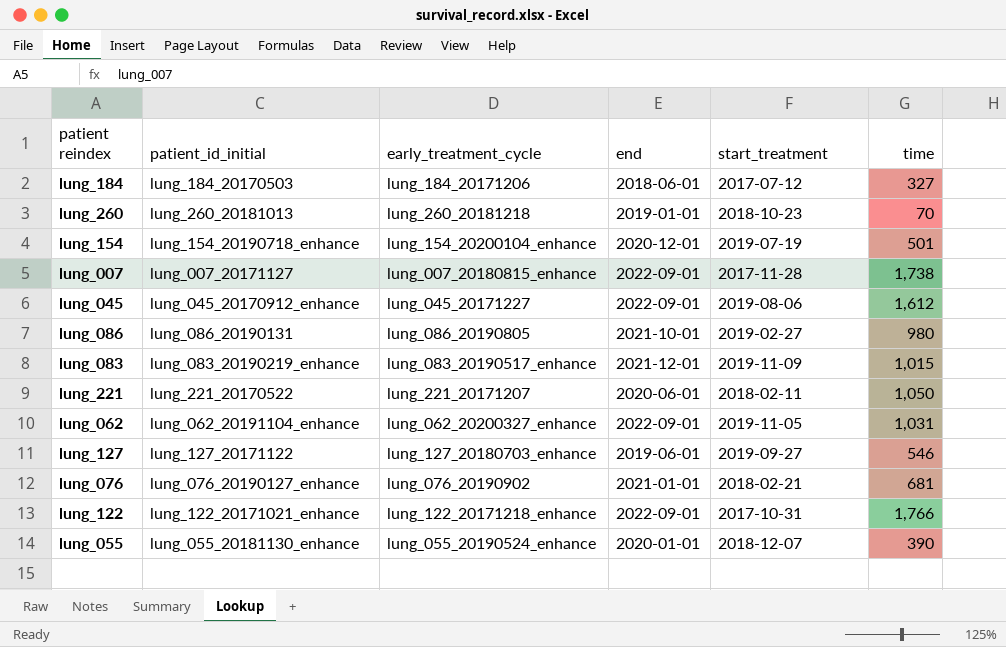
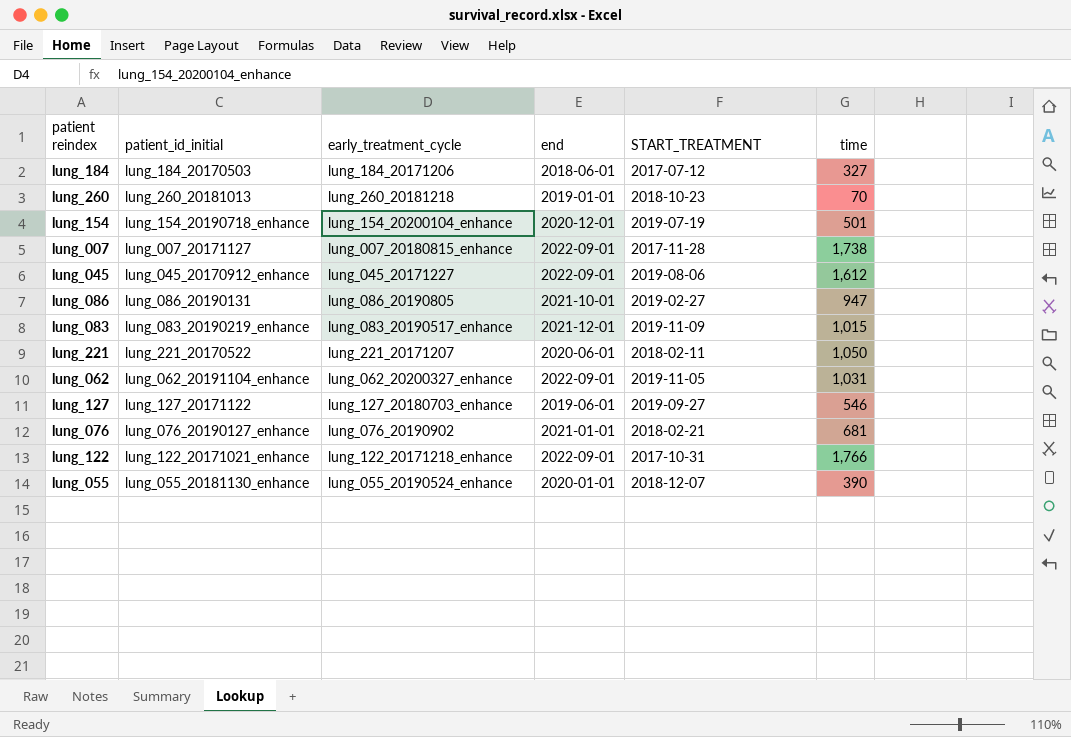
column name: start_treatment -> START_TREATMENT
lung_086 | time: 980 -> 947

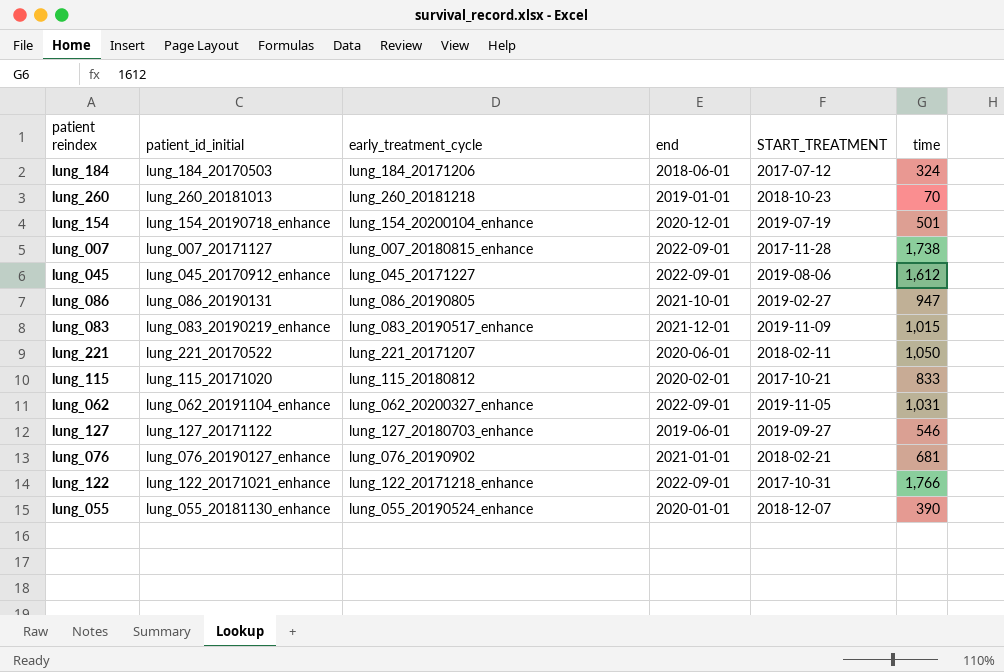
lung_184 | time: 327 -> 324
row lung_115: none -> lung_115_20171020 | lung_115_20180812 | 2020-02-01 | 2017-10-21 | 833

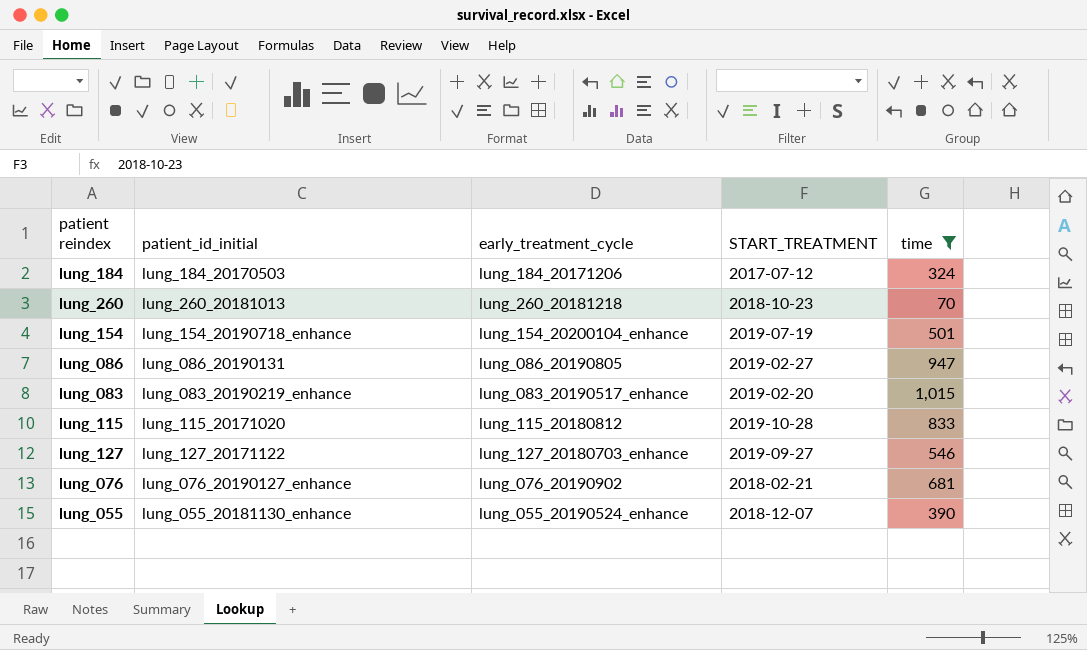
filter: none -> time <= 1,015
column end | position: 4 -> none
lung_083 | START_TREATMENT: 2019-11-09 -> 2019-02-20
lung_115 | START_TREATMENT: 2017-10-21 -> 2019-10-28

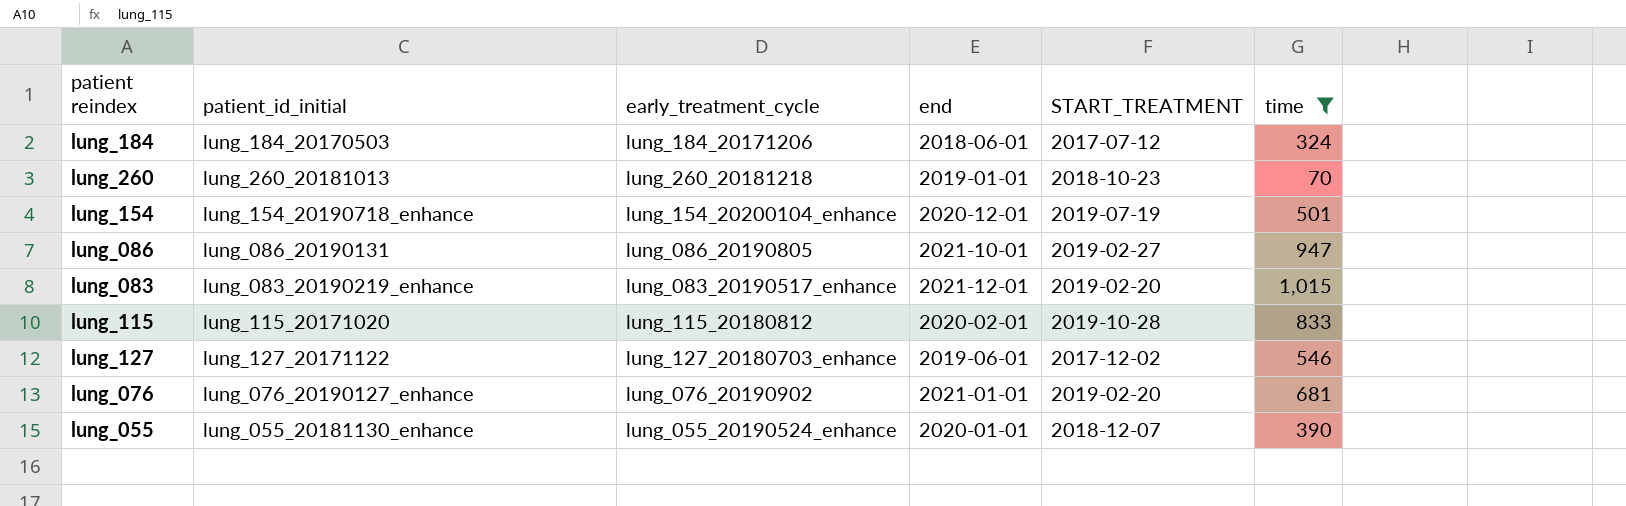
column end | position: none -> 4
lung_127 | START_TREATMENT: 2019-09-27 -> 2017-12-02
lung_076 | START_TREATMENT: 2018-02-21 -> 2019-02-20

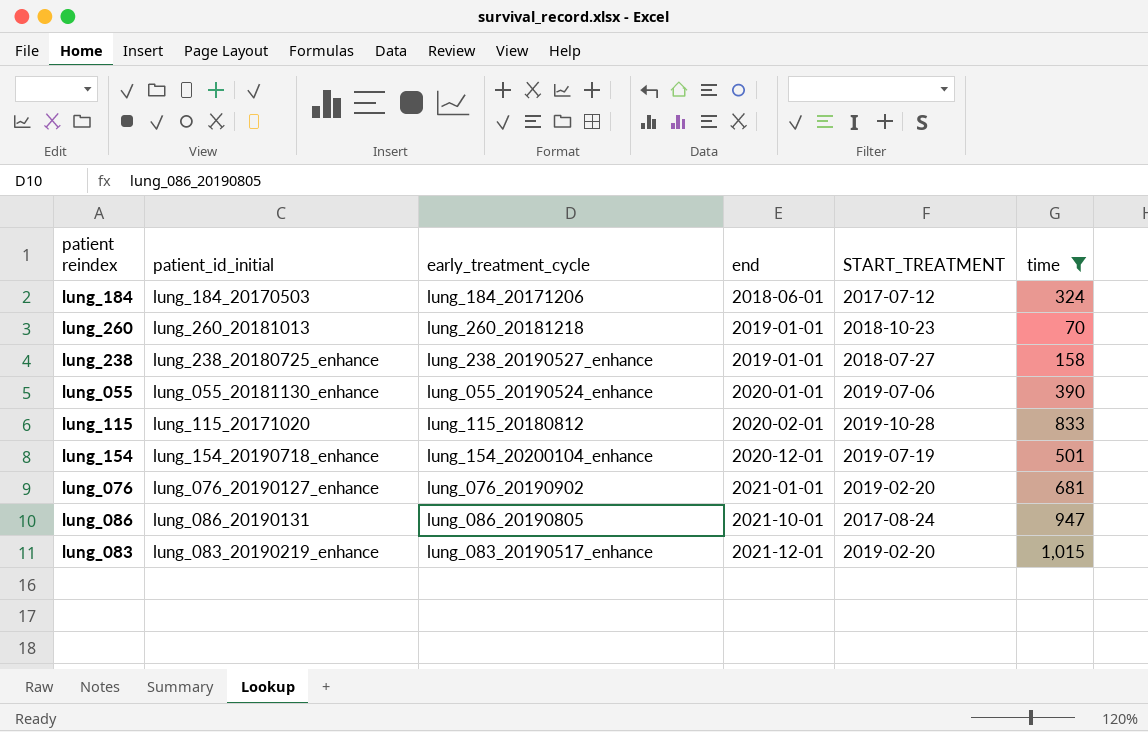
row order: none -> end ascending
row lung_127: lung_127_20171122 | lung_127_20180703_enhance | 2019-06-01 | 2017-12-02 | 546 -> none
row lung_238: none -> lung_238_20180725_enhance | lung_238_20190527_enhance | 2019-01-01 | 2018-07-27 | 158
lung_055 | START_TREATMENT: 2018-12-07 -> 2019-07-06
lung_086 | START_TREATMENT: 2019-02-27 -> 2017-08-24

